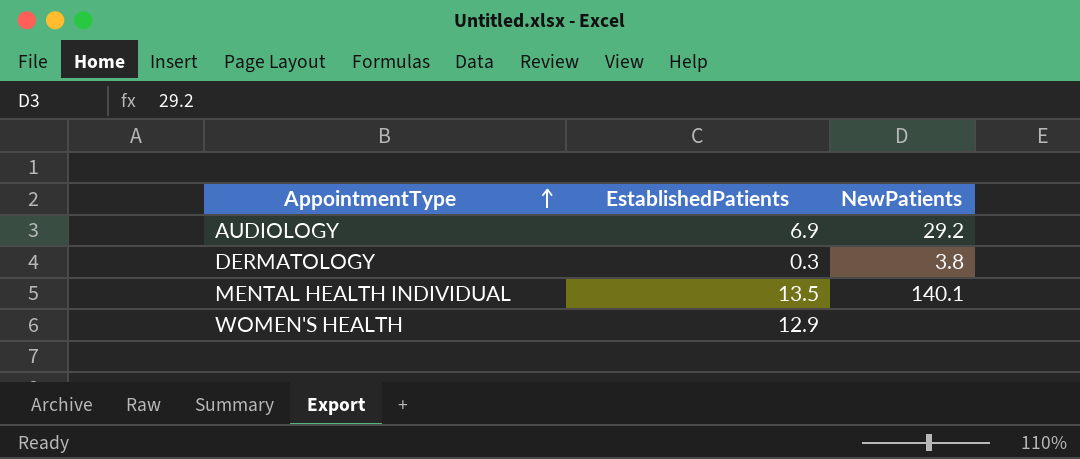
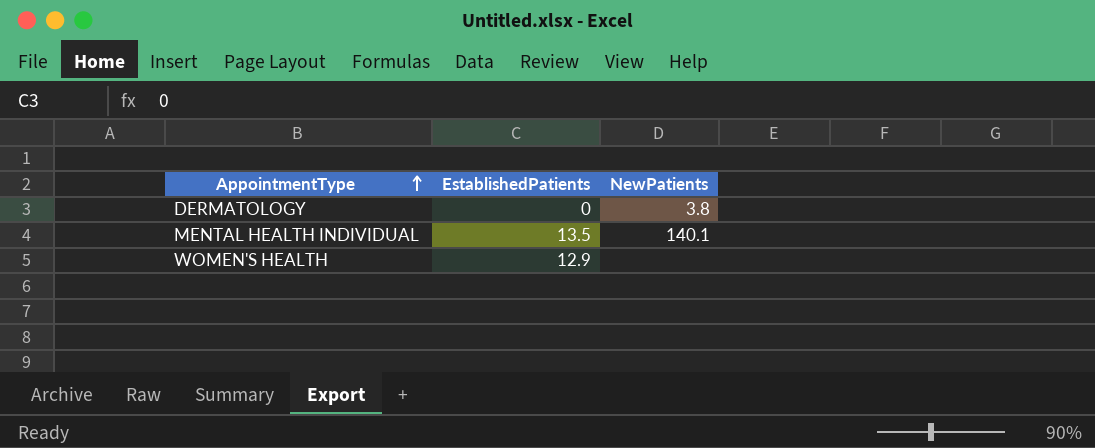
row AUDIOLOGY: 6.9 | 29.2 -> none
DERMATOLOGY | EstablishedPatients: 0.3 -> 0

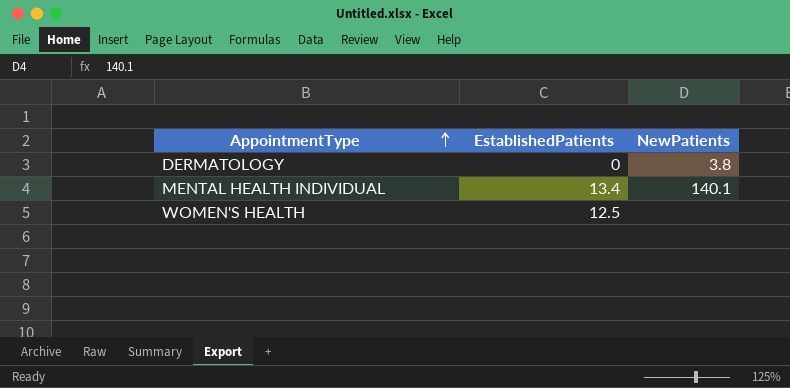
MENTAL HEALTH INDIVIDUAL | EstablishedPatients: 13.5 -> 13.4
WOMEN'S HEALTH | EstablishedPatients: 12.9 -> 12.5

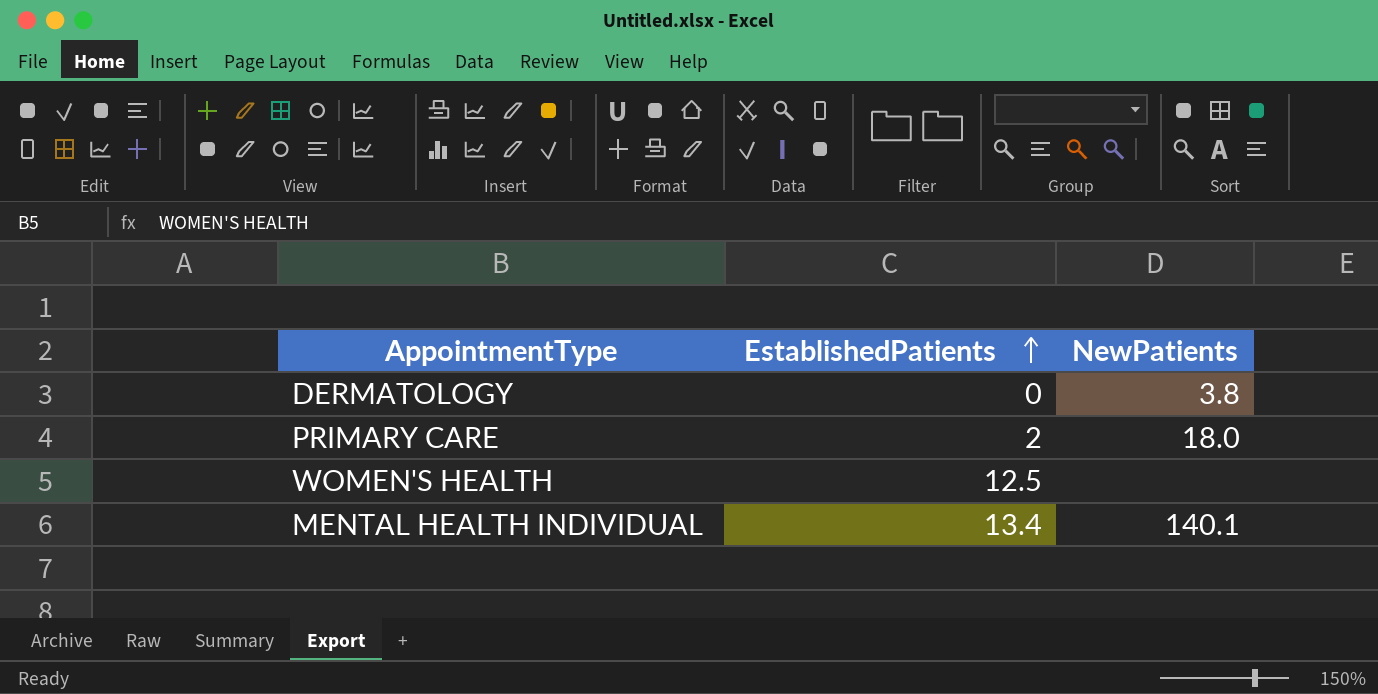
row order: AppointmentType ascending -> EstablishedPatients ascending
row PRIMARY CARE: none -> 2 | 18.0

